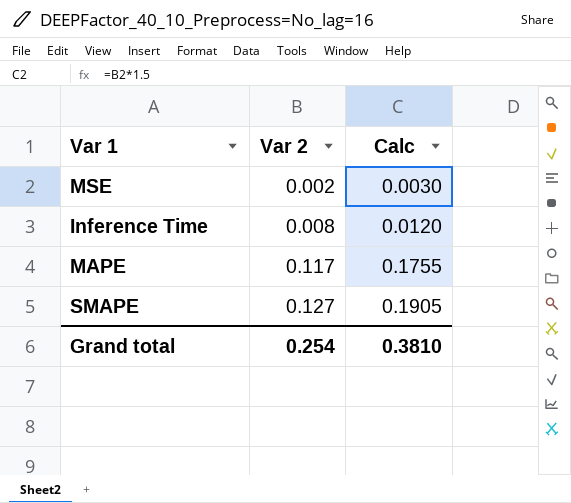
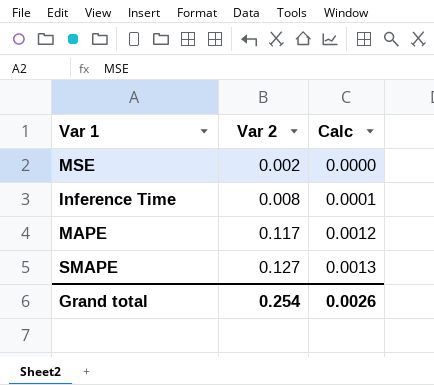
column Calc | formula: [Var 2] * 1.5 -> [Var 2] * 0.01
Grand total | Calc: 0.3810 -> 0.0026

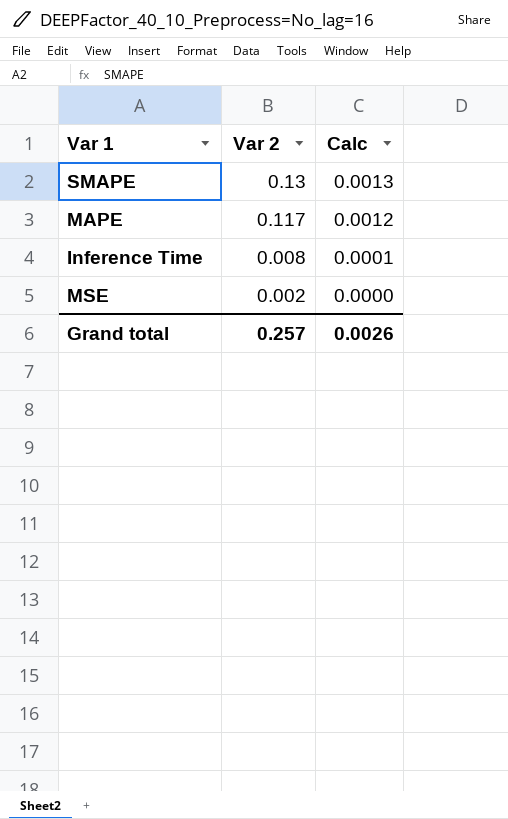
row order: Var 2 ascending -> Var 2 descending
SMAPE | Var 2: 0.127 -> 0.13
Grand total | Var 2: 0.254 -> 0.257

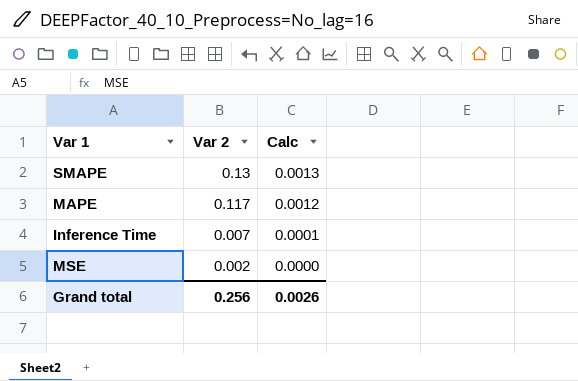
Inference Time | Var 2: 0.008 -> 0.007
Grand total | Var 2: 0.257 -> 0.256

